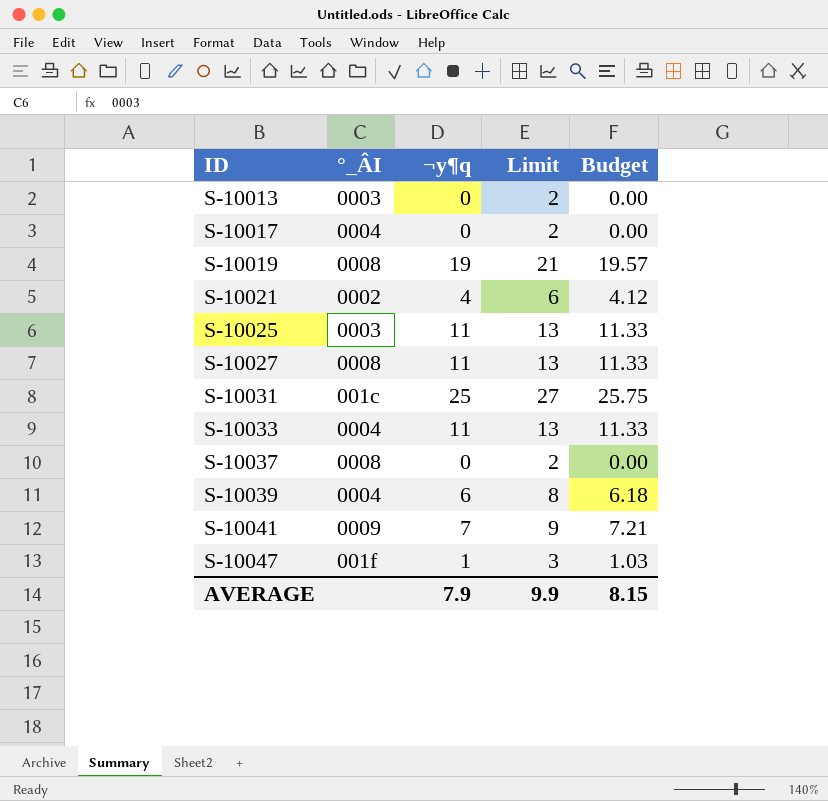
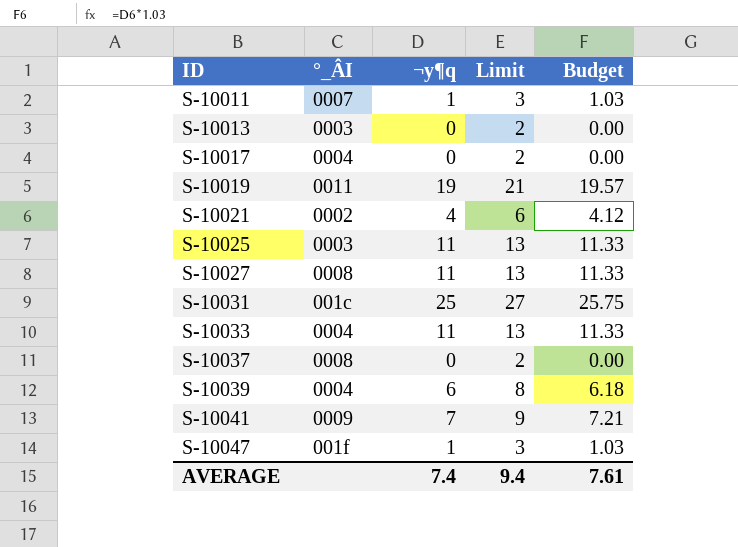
row S-10011: none -> 0007 | 1 | 3 | 1.03
S-10019 | °_ÂI: 0008 -> 0011
AVERAGE | ¬y¶q: 7.9 -> 7.4
AVERAGE | Limit: 9.9 -> 9.4
AVERAGE | Budget: 8.15 -> 7.61

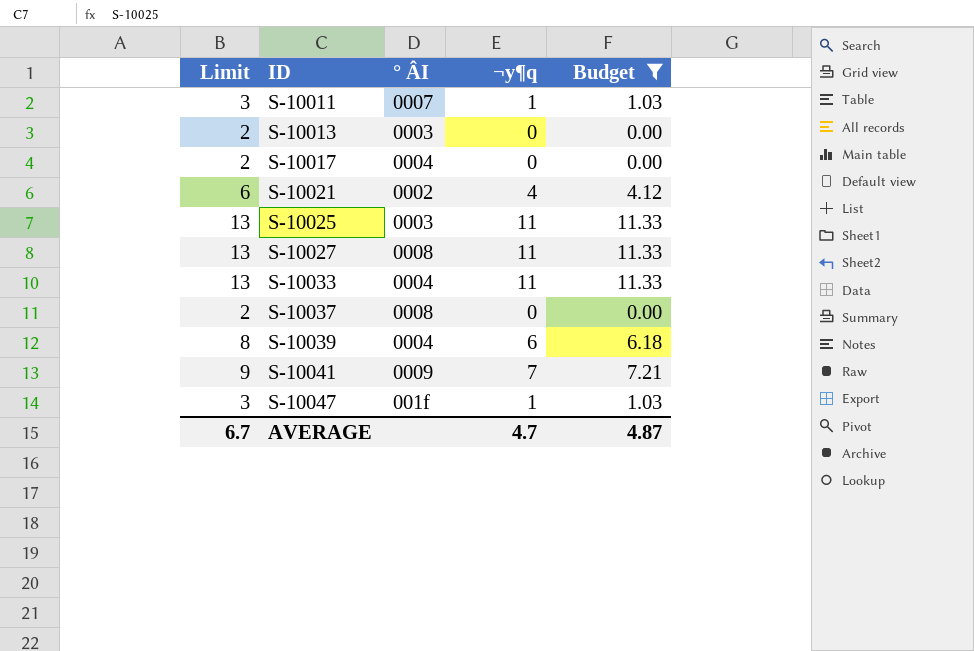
filter: none -> Budget <= 11.33
column Limit | position: 4 -> 1
column name: °_ÂI -> ° ÂI
AVERAGE | Limit: 9.4 -> 6.7
AVERAGE | ¬y¶q: 7.4 -> 4.7
AVERAGE | Budget: 7.61 -> 4.87

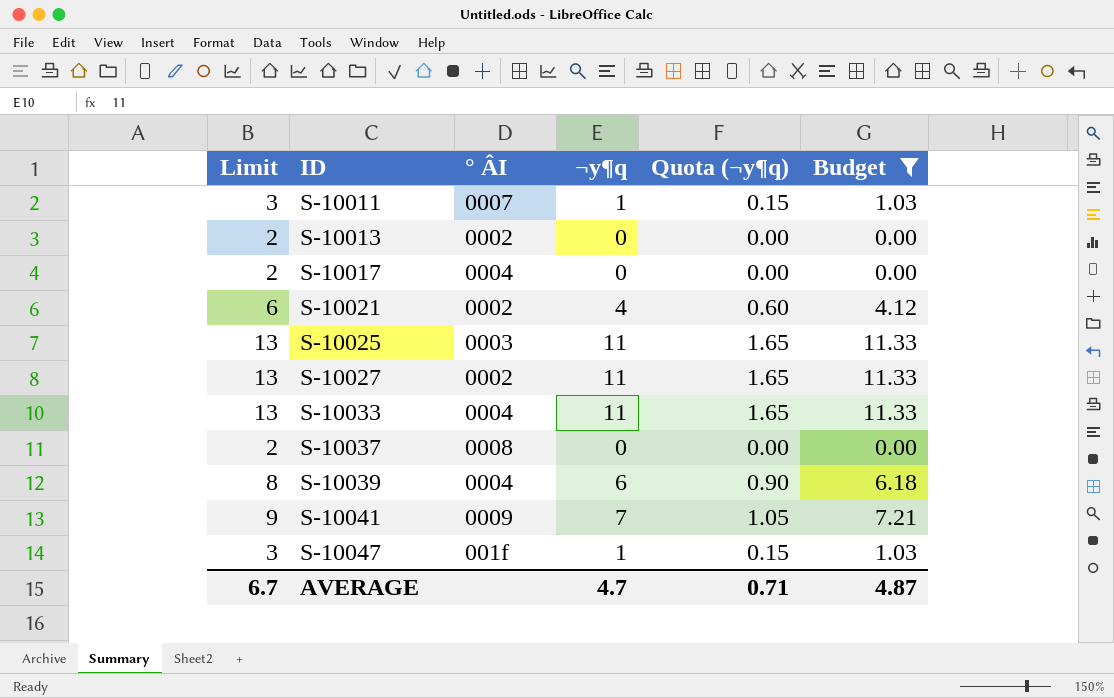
column Quota (¬y¶q) | formula: none -> [¬y¶q] * 0.15
S-10013 | ° ÂI: 0003 -> 0002
S-10027 | ° ÂI: 0008 -> 0002

